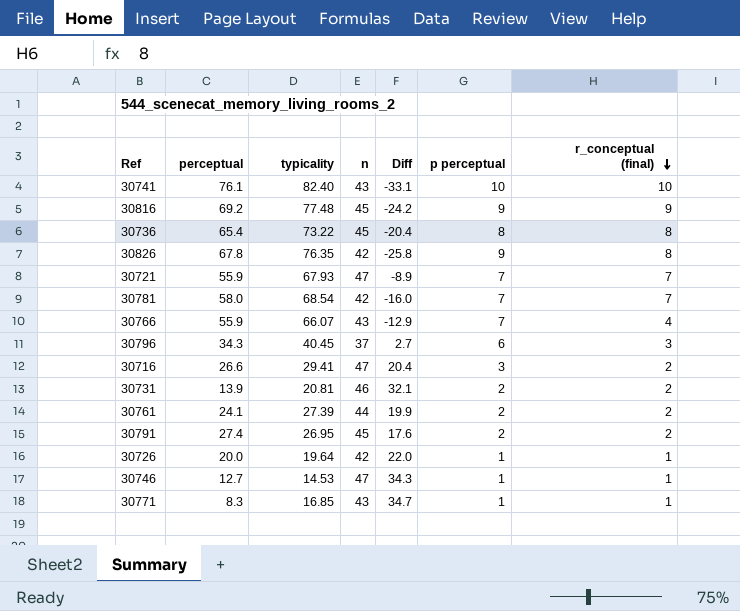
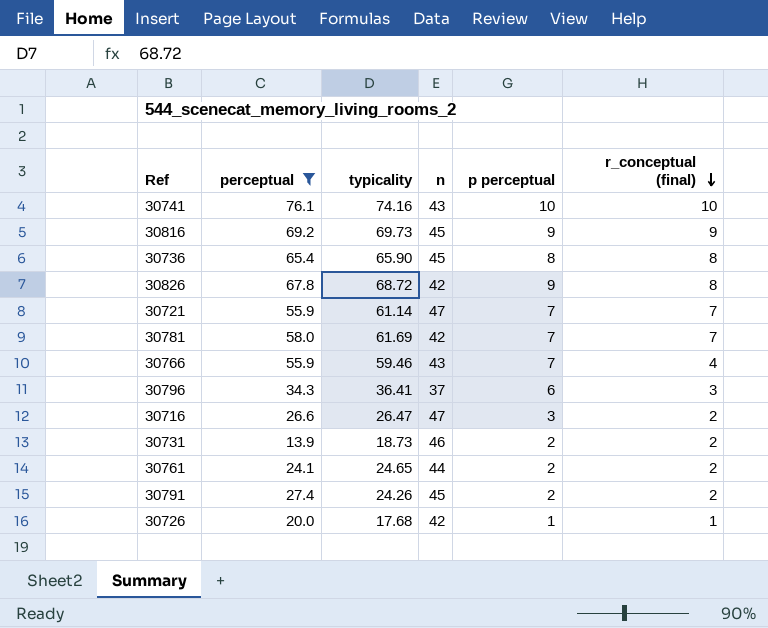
filter: none -> perceptual >= 13.9
column Diff | formula: [n] - [perceptual] -> none
30741 | typicality: 82.40 -> 74.16
30816 | typicality: 77.48 -> 69.73
30736 | typicality: 73.22 -> 65.90
30826 | typicality: 76.35 -> 68.72
30721 | typicality: 67.93 -> 61.14
30781 | typicality: 68.54 -> 61.69
30766 | typicality: 66.07 -> 59.46
30796 | typicality: 40.45 -> 36.41
30716 | typicality: 29.41 -> 26.47
30731 | typicality: 20.81 -> 18.73
30761 | typicality: 27.39 -> 24.65
30791 | typicality: 26.95 -> 24.26
30726 | typicality: 19.64 -> 17.68

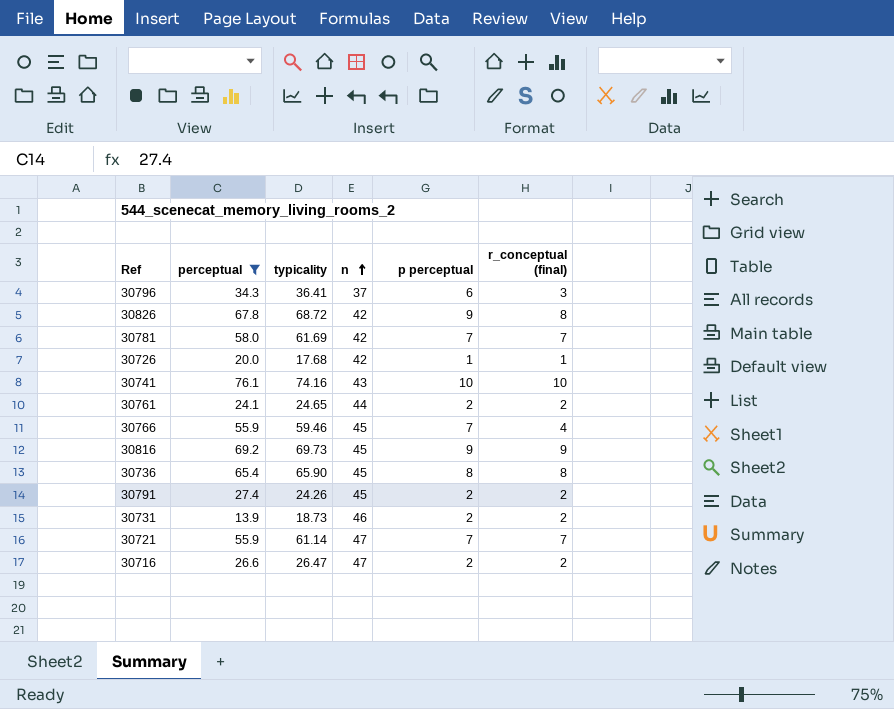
row order: r_conceptual (final) descending -> n ascending
30766 | n: 43 -> 45
30716 | p perceptual: 3 -> 2

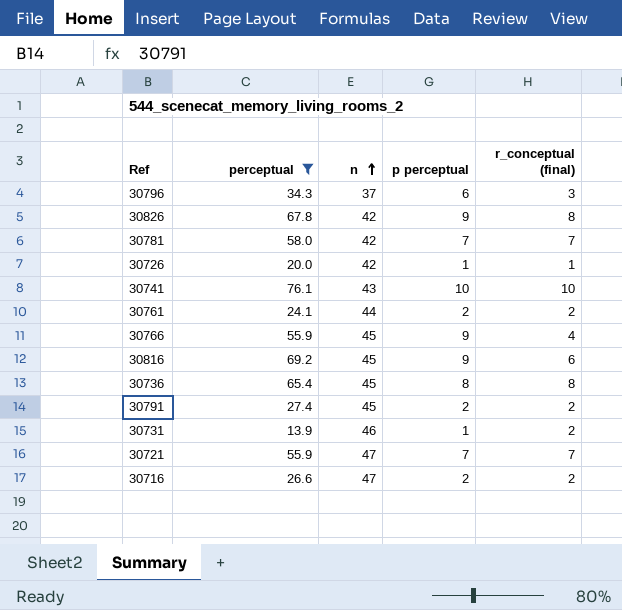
column typicality | position: 3 -> none
30766 | p perceptual: 7 -> 9
30816 | r_conceptual (final): 9 -> 6
30731 | p perceptual: 2 -> 1

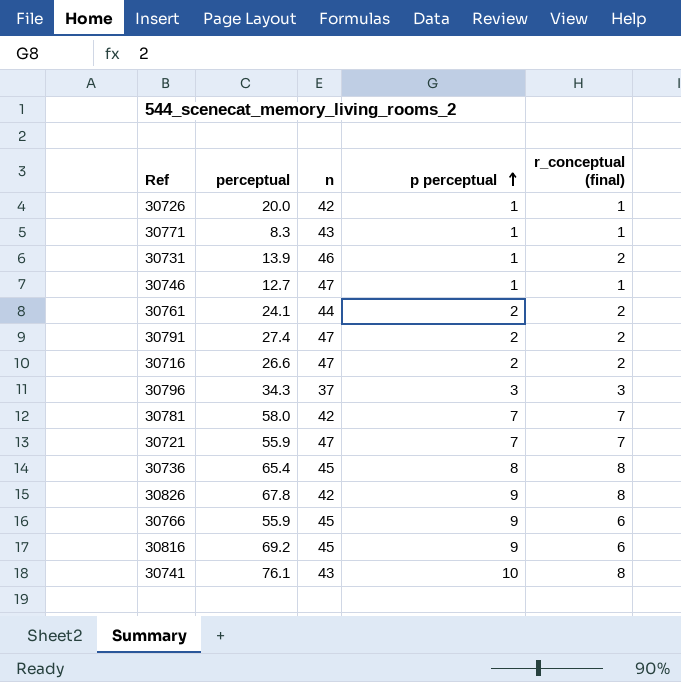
filter: perceptual >= 13.9 -> none
row order: n ascending -> p perceptual ascending
30791 | n: 45 -> 47
30796 | p perceptual: 6 -> 3
30766 | r_conceptual (final): 4 -> 6
30741 | r_conceptual (final): 10 -> 8

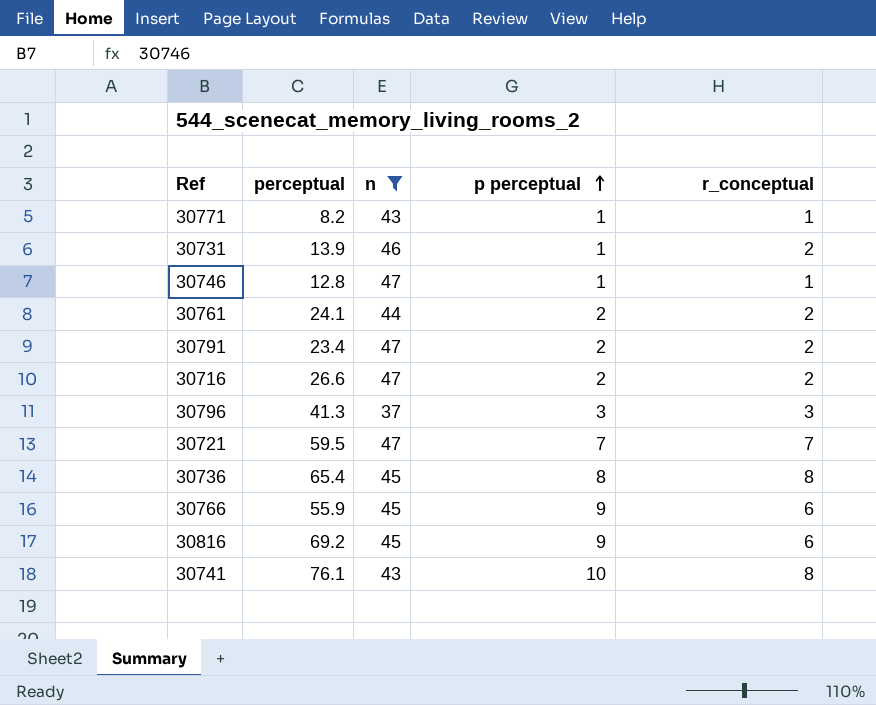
filter: none -> n != 42
column name: r_conceptual (final) -> r_conceptual
30771 | perceptual: 8.3 -> 8.2
30746 | perceptual: 12.7 -> 12.8
30791 | perceptual: 27.4 -> 23.4
30796 | perceptual: 34.3 -> 41.3
30721 | perceptual: 55.9 -> 59.5

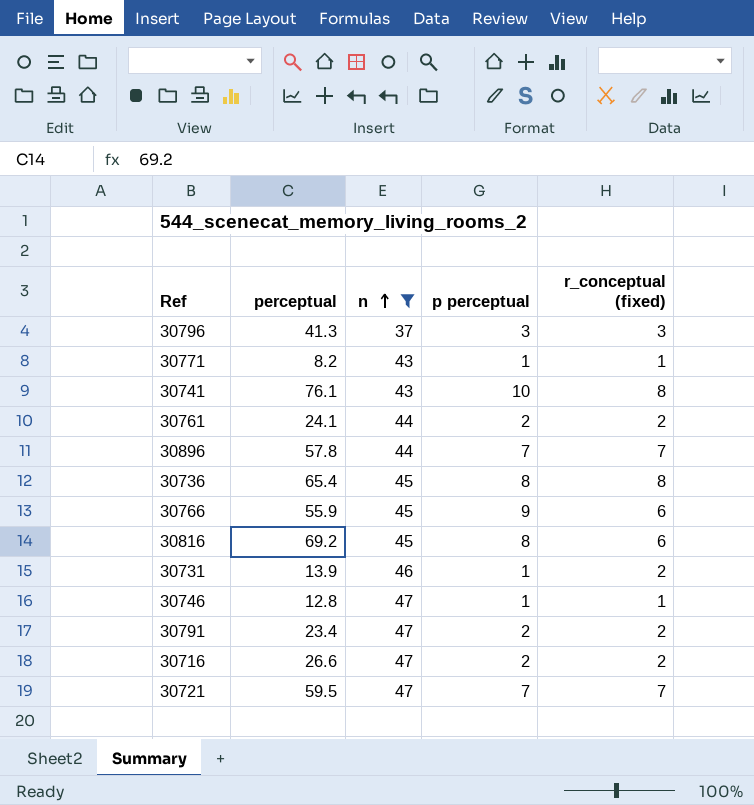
row order: p perceptual ascending -> n ascending
column name: r_conceptual -> r_conceptual (fixed)
row 30896: none -> 57.8 | 44 | 7 | 7
30816 | p perceptual: 9 -> 8

